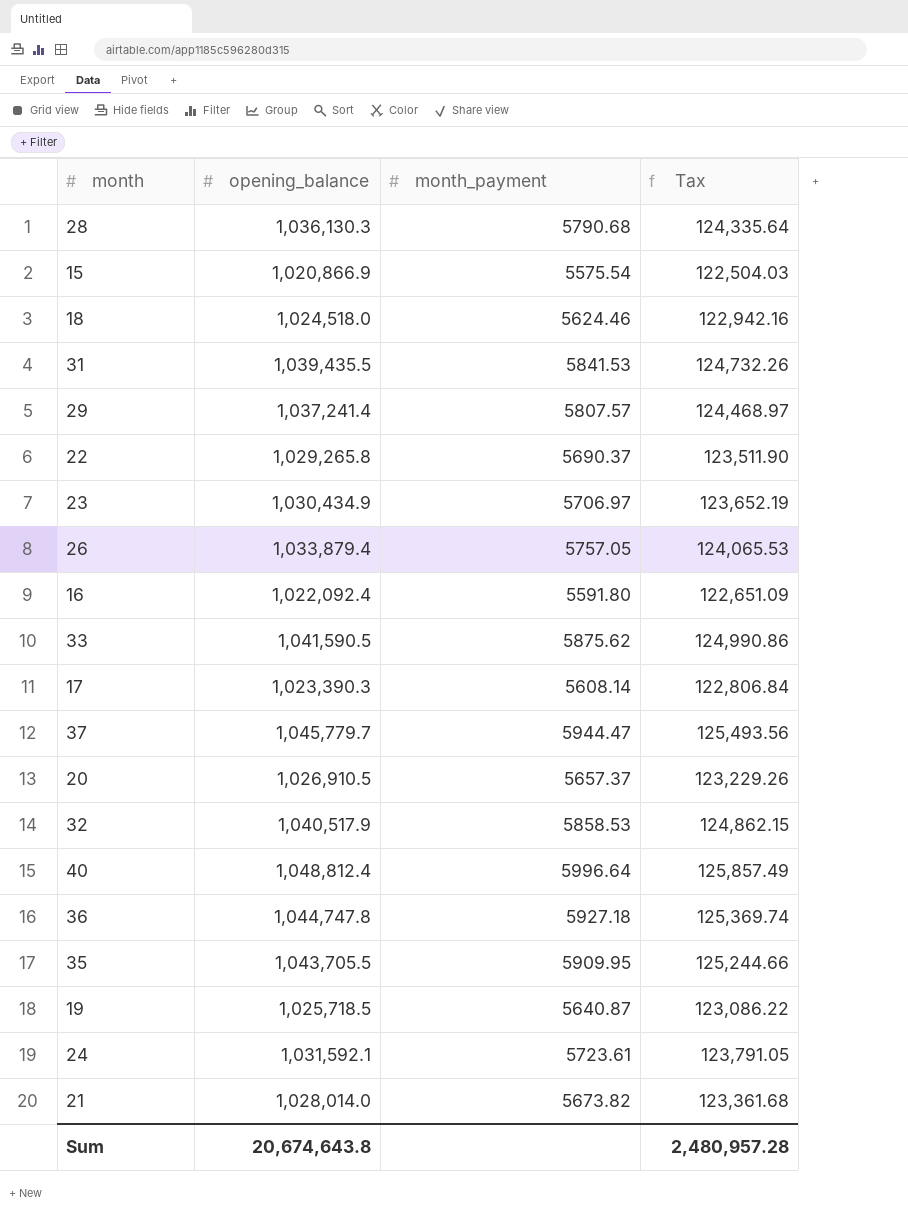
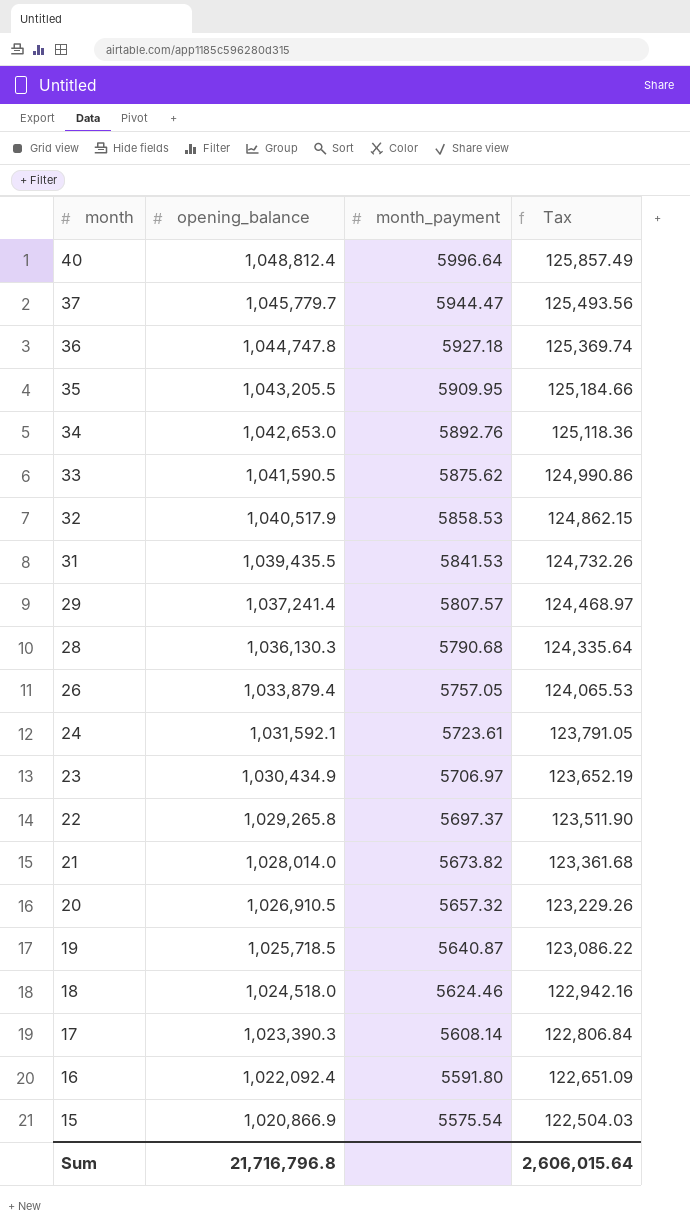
row order: none -> month descending
35 | opening_balance: 1,043,705.5 -> 1,043,205.5
35 | Tax: 125,244.66 -> 125,184.66
row 34: none -> 1,042,653.0 | 5892.76 | 125,118.36
22 | month_payment: 5690.37 -> 5697.37
20 | month_payment: 5657.37 -> 5657.32
Sum | opening_balance: 20,674,643.8 -> 21,716,796.8
Sum | Tax: 2,480,957.28 -> 2,606,015.64

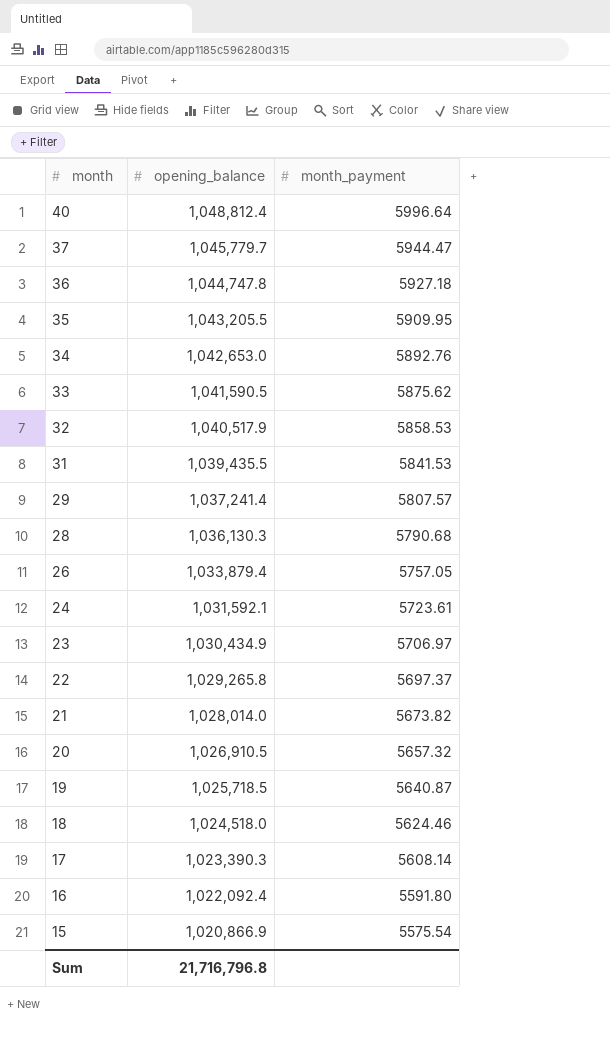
column Tax | formula: [opening_balance] * 0.12 -> none

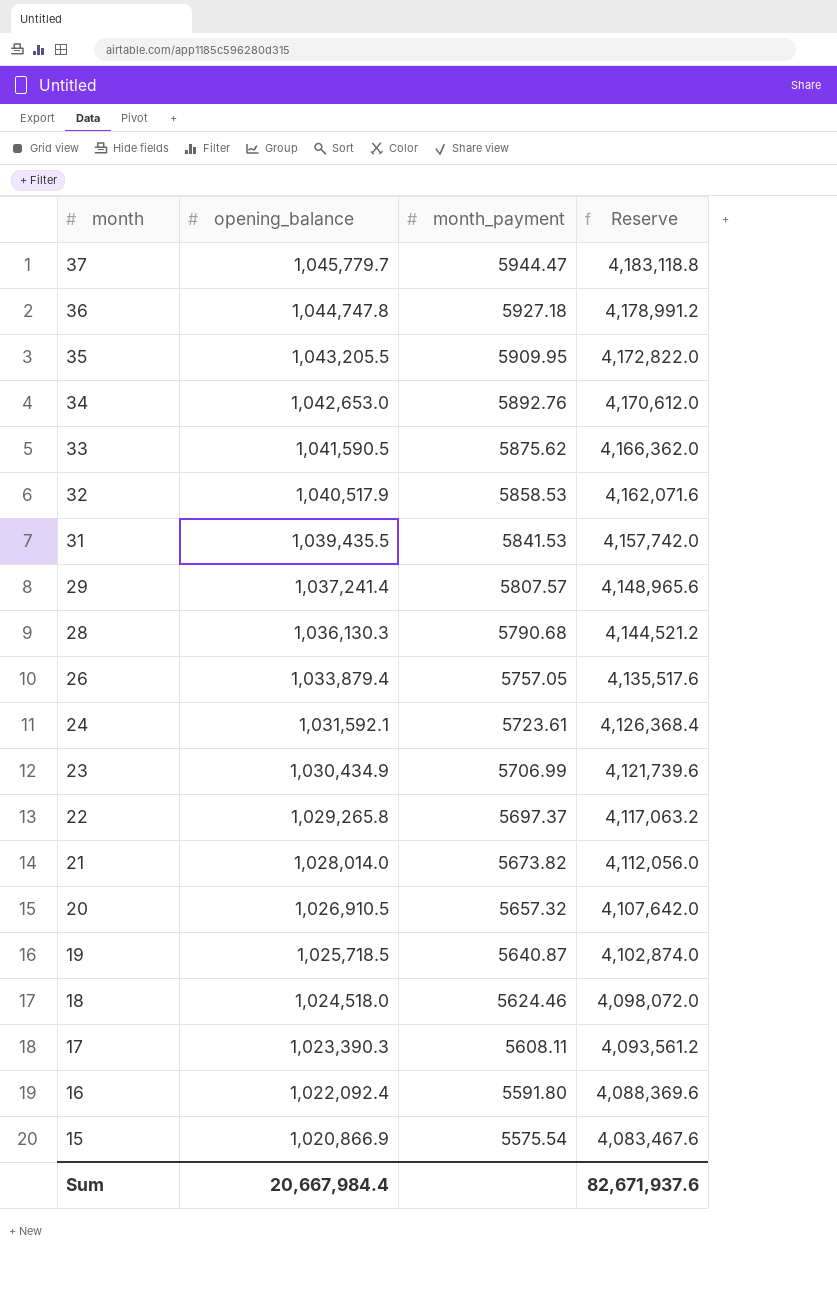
column Reserve | formula: none -> [opening_balance] * 4
row 40: 1,048,812.4 | 5996.64 -> none
23 | month_payment: 5706.97 -> 5706.99
17 | month_payment: 5608.14 -> 5608.11
Sum | opening_balance: 21,716,796.8 -> 20,667,984.4

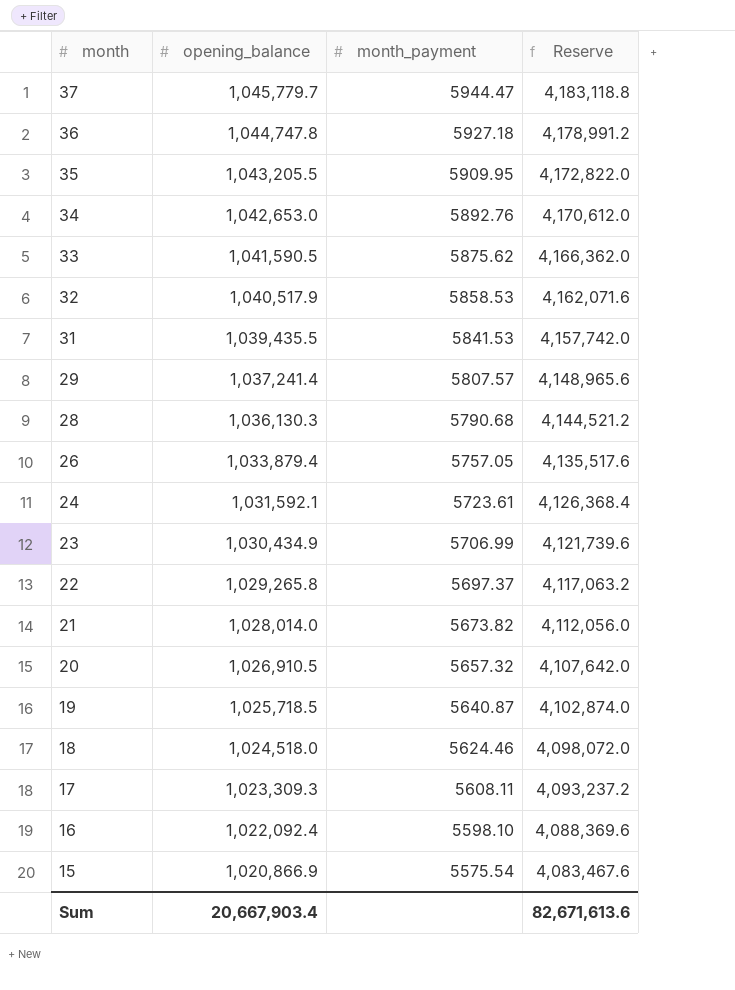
17 | opening_balance: 1,023,390.3 -> 1,023,309.3
17 | Reserve: 4,093,561.2 -> 4,093,237.2
16 | month_payment: 5591.80 -> 5598.10
Sum | opening_balance: 20,667,984.4 -> 20,667,903.4
Sum | Reserve: 82,671,937.6 -> 82,671,613.6

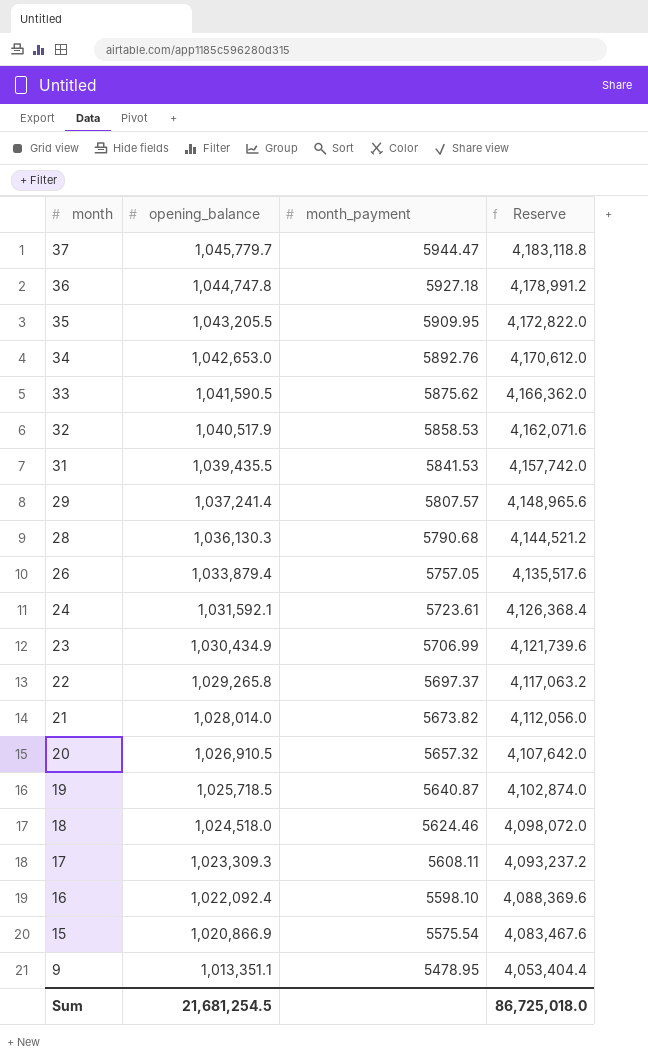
row 9: none -> 1,013,351.1 | 5478.95 | 4,053,404.4
Sum | opening_balance: 20,667,903.4 -> 21,681,254.5
Sum | Reserve: 82,671,613.6 -> 86,725,018.0

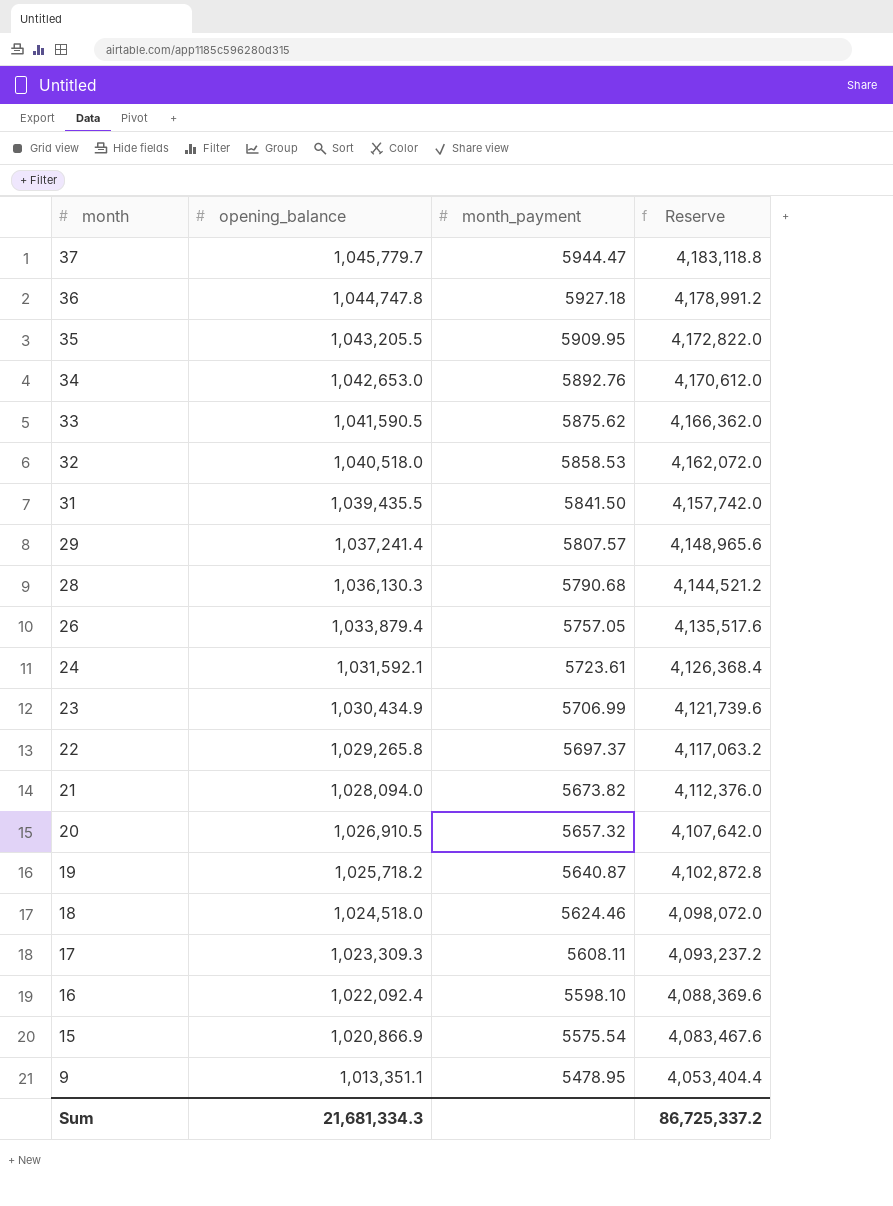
32 | opening_balance: 1,040,517.9 -> 1,040,518.0
32 | Reserve: 4,162,071.6 -> 4,162,072.0
31 | month_payment: 5841.53 -> 5841.50
21 | opening_balance: 1,028,014.0 -> 1,028,094.0
21 | Reserve: 4,112,056.0 -> 4,112,376.0
19 | opening_balance: 1,025,718.5 -> 1,025,718.2
19 | Reserve: 4,102,874.0 -> 4,102,872.8
Sum | opening_balance: 21,681,254.5 -> 21,681,334.3
Sum | Reserve: 86,725,018.0 -> 86,725,337.2

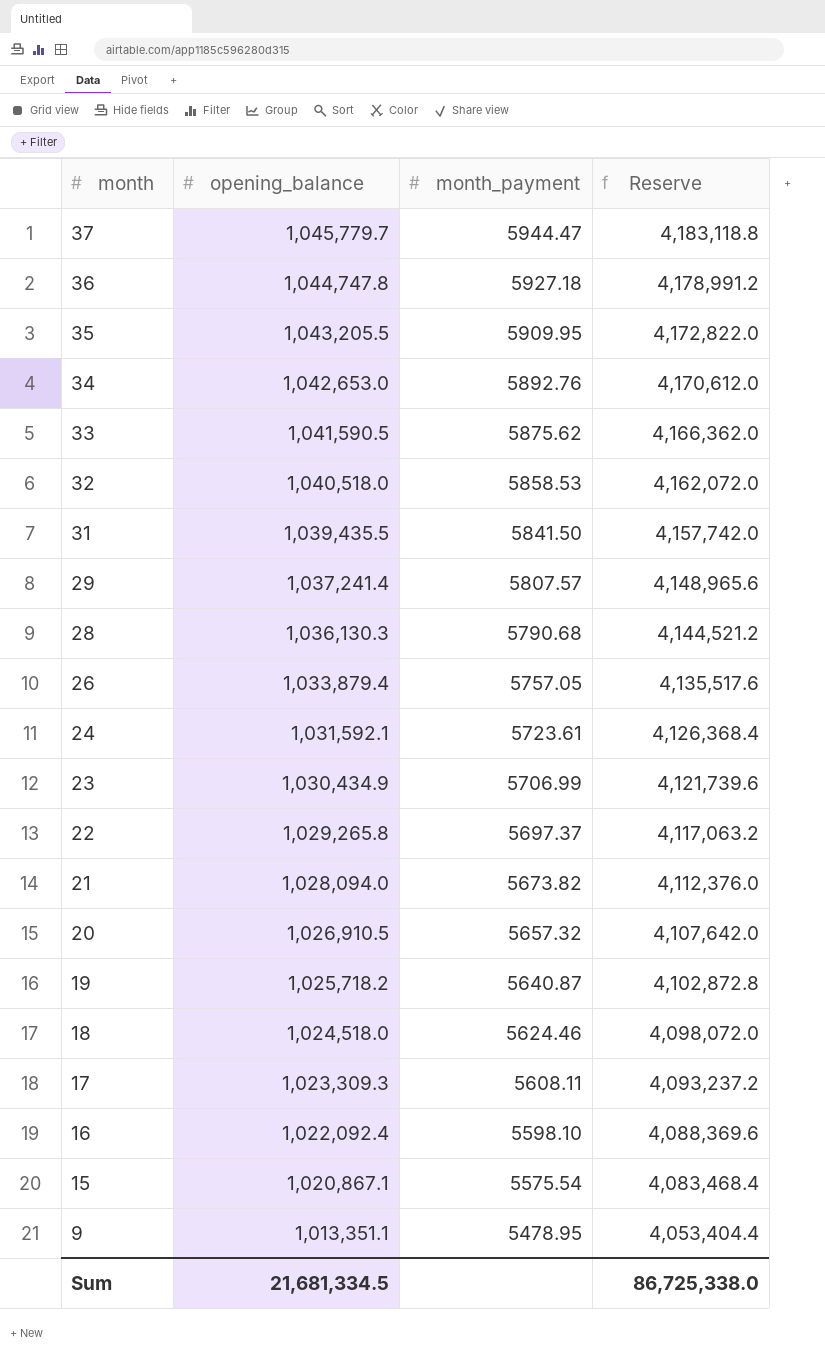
15 | opening_balance: 1,020,866.9 -> 1,020,867.1
15 | Reserve: 4,083,467.6 -> 4,083,468.4
Sum | opening_balance: 21,681,334.3 -> 21,681,334.5
Sum | Reserve: 86,725,337.2 -> 86,725,338.0

